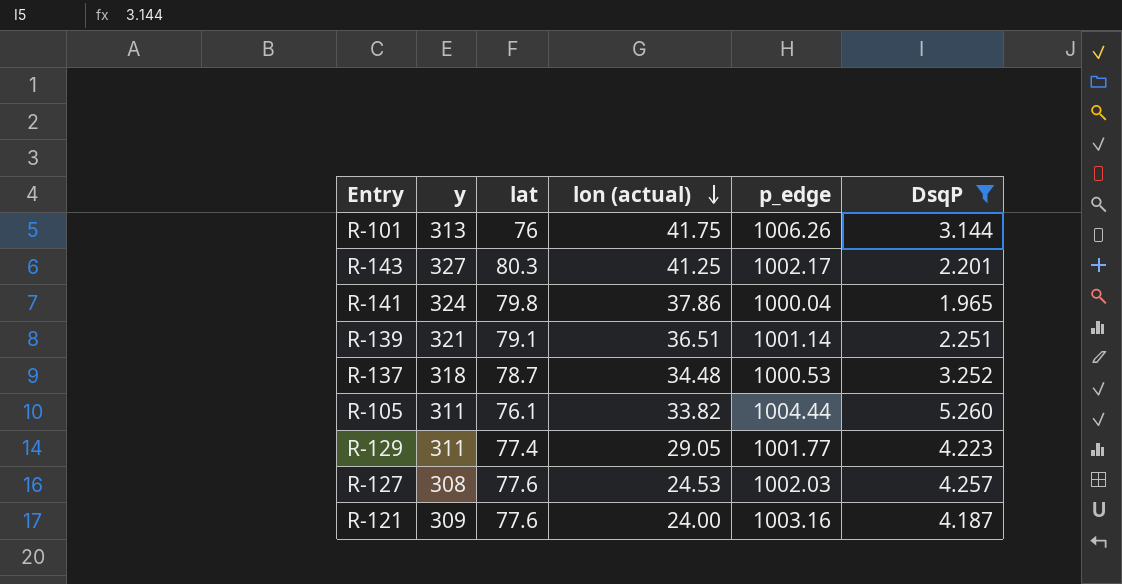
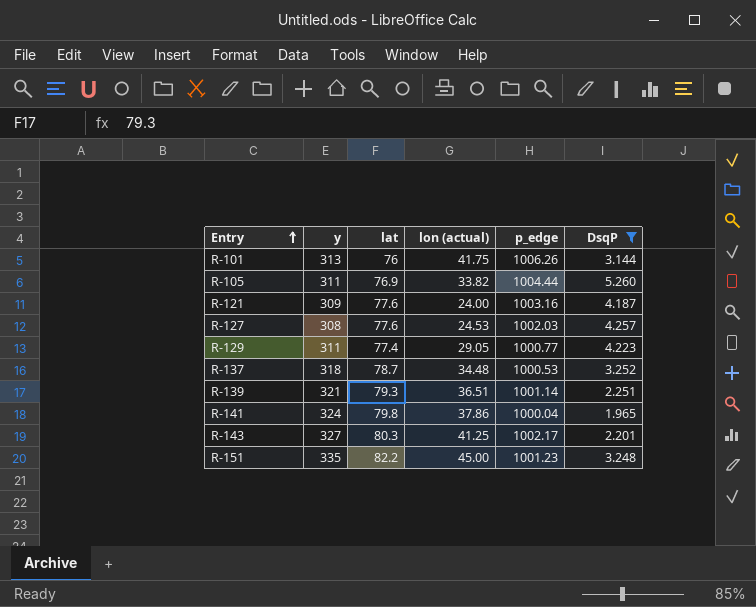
row order: lon (actual) descending -> Entry ascending
R-105 | lat: 76.1 -> 76.9
R-129 | p_edge: 1001.77 -> 1000.77
R-139 | lat: 79.1 -> 79.3
row R-151: none -> 335 | 82.2 | 45.00 | 1001.23 | 3.248

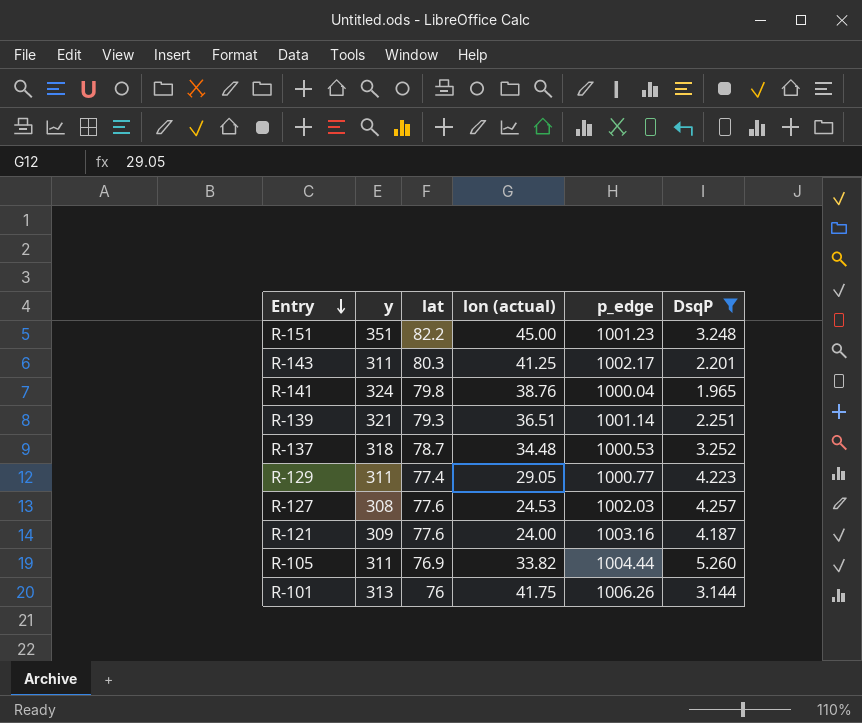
row order: Entry ascending -> Entry descending
R-151 | y: 335 -> 351
R-143 | y: 327 -> 311
R-141 | lon (actual): 37.86 -> 38.76

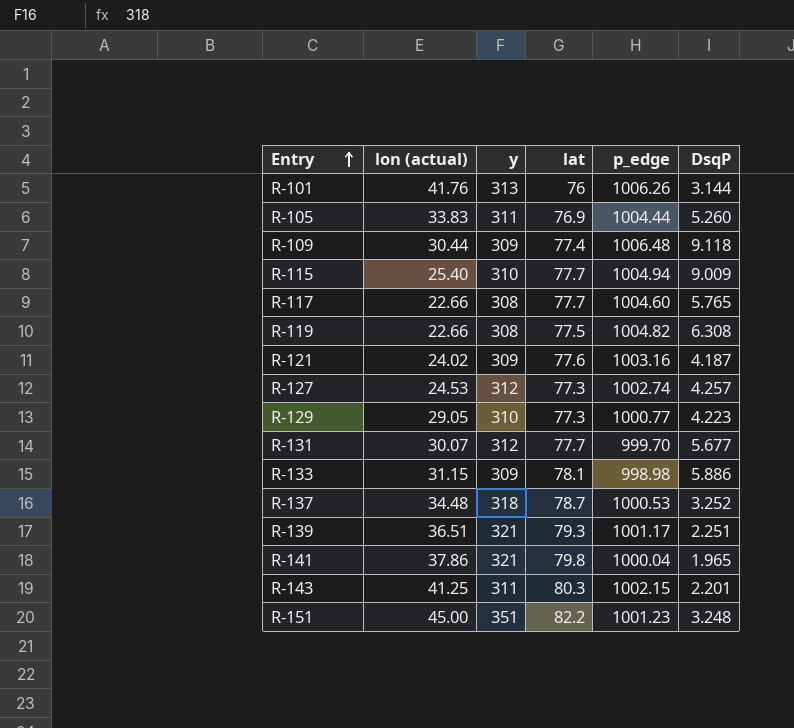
filter: DsqP <= 5.260 -> none
row order: Entry descending -> Entry ascending
column lon (actual) | position: 4 -> 2
R-101 | lon (actual): 41.75 -> 41.76
R-105 | lon (actual): 33.82 -> 33.83
R-121 | lon (actual): 24.00 -> 24.02
R-127 | y: 308 -> 312
R-127 | lat: 77.6 -> 77.3
R-127 | p_edge: 1002.03 -> 1002.74
R-129 | y: 311 -> 310
R-129 | lat: 77.4 -> 77.3
R-139 | p_edge: 1001.14 -> 1001.17
R-141 | lon (actual): 38.76 -> 37.86
R-141 | y: 324 -> 321
R-143 | p_edge: 1002.17 -> 1002.15

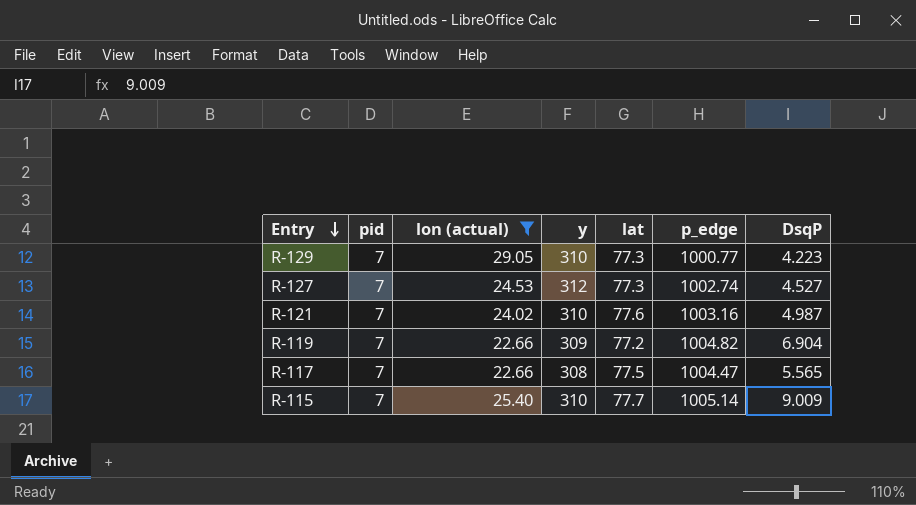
filter: none -> lon (actual) <= 29.05
row order: Entry ascending -> Entry descending
column pid | position: none -> 2
R-127 | DsqP: 4.257 -> 4.527
R-121 | y: 309 -> 310
R-121 | DsqP: 4.187 -> 4.987
R-119 | y: 308 -> 309
R-119 | lat: 77.5 -> 77.2
R-119 | DsqP: 6.308 -> 6.904
R-117 | lat: 77.7 -> 77.5
R-117 | p_edge: 1004.60 -> 1004.47
R-117 | DsqP: 5.765 -> 5.565
R-115 | p_edge: 1004.94 -> 1005.14

